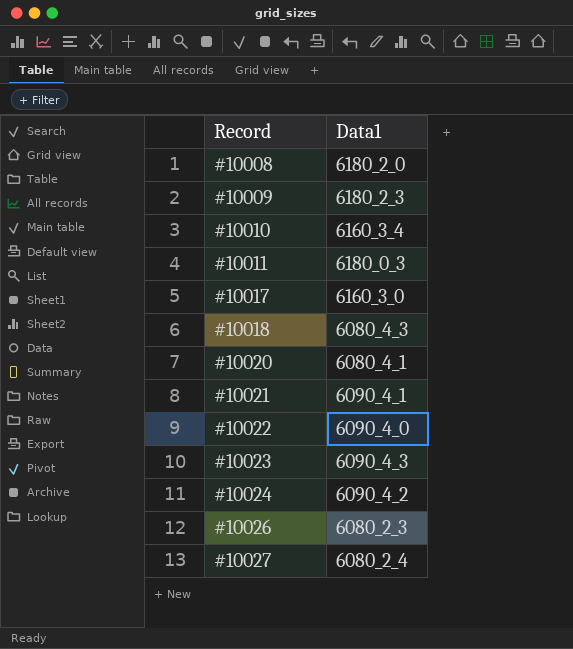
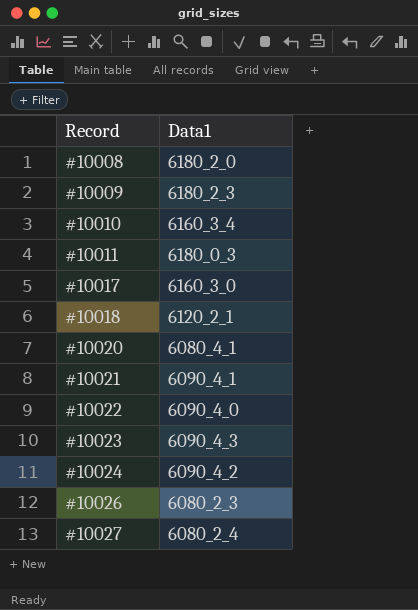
#10018 | Data1: 6080_4_3 -> 6120_2_1

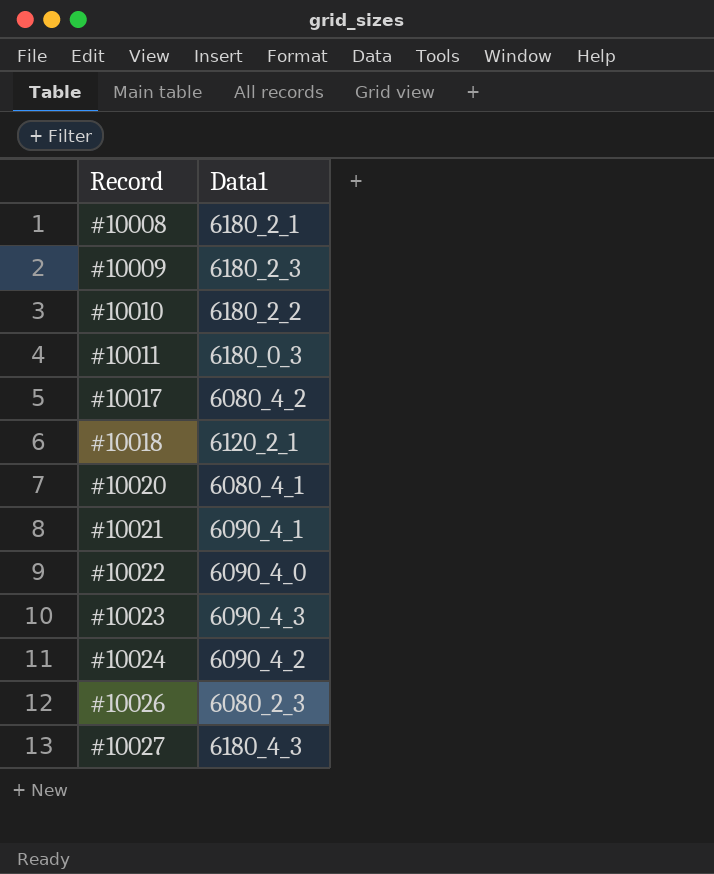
#10008 | Data1: 6180_2_0 -> 6180_2_1
#10010 | Data1: 6160_3_4 -> 6180_2_2
#10017 | Data1: 6160_3_0 -> 6080_4_2
#10027 | Data1: 6080_2_4 -> 6180_4_3

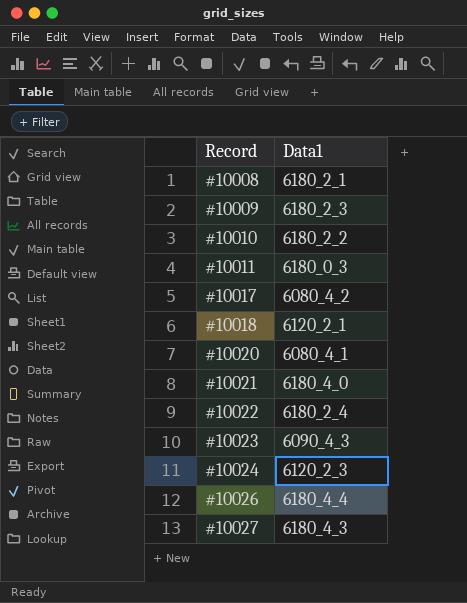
#10021 | Data1: 6090_4_1 -> 6180_4_0
#10022 | Data1: 6090_4_0 -> 6180_2_4
#10024 | Data1: 6090_4_2 -> 6120_2_3
#10026 | Data1: 6080_2_3 -> 6180_4_4

